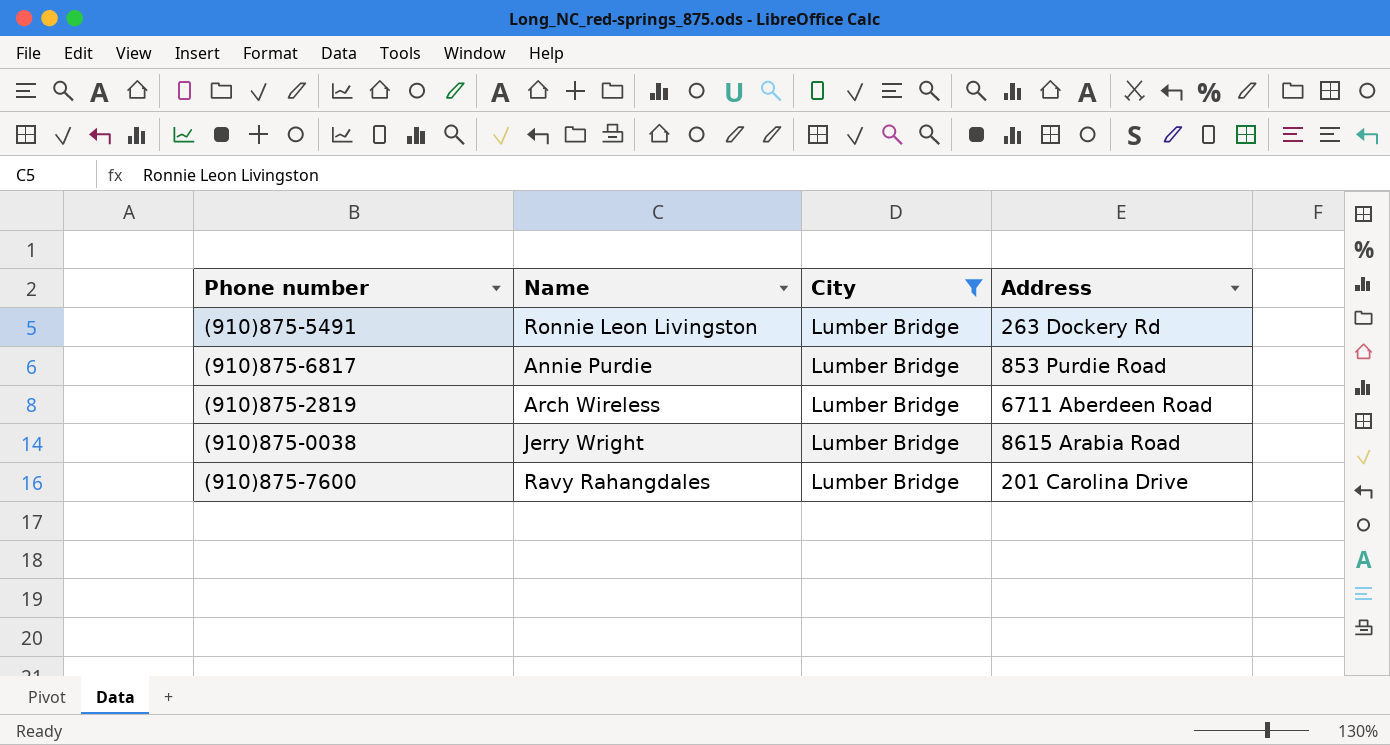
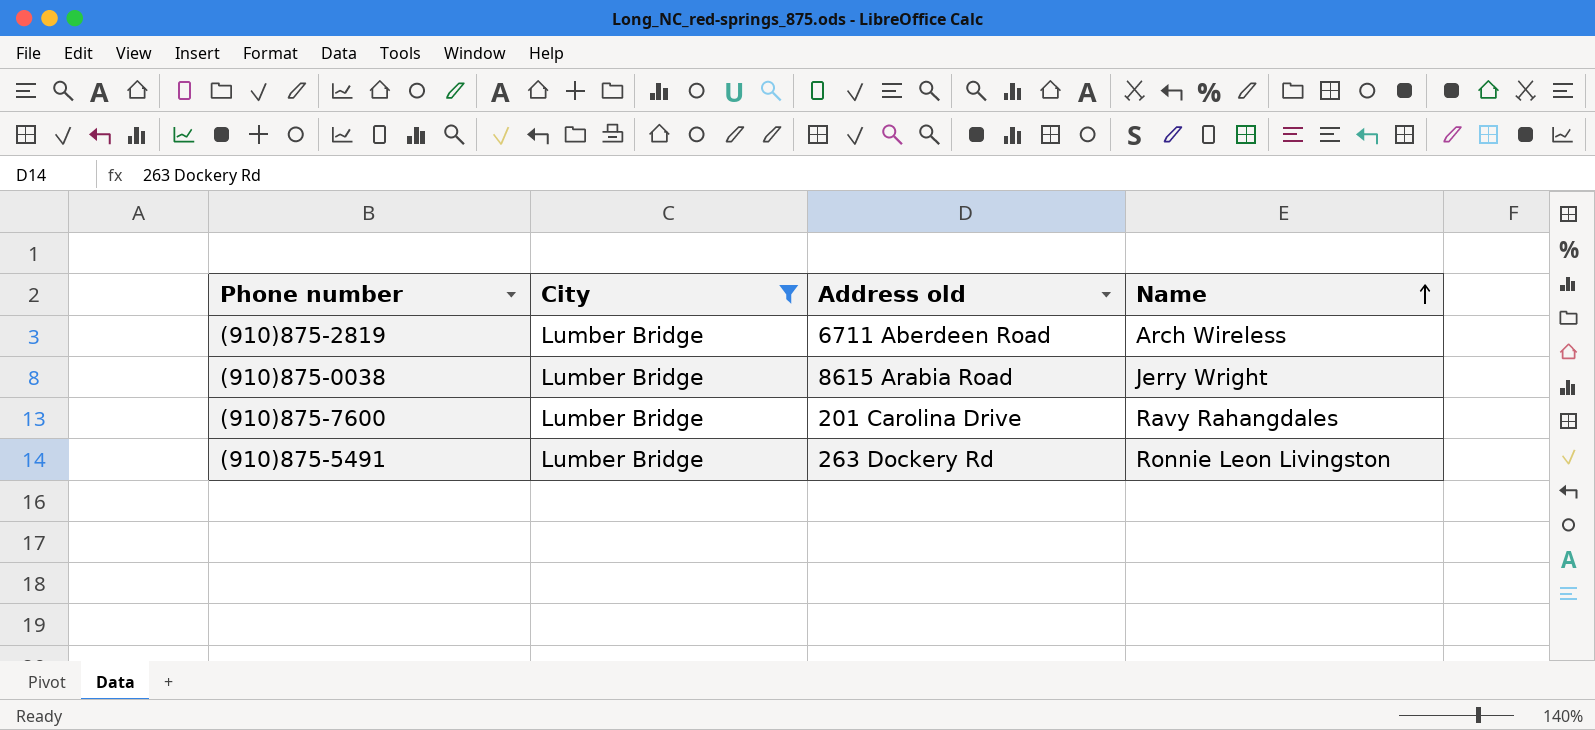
row order: none -> Name ascending
column name: Address -> Address old
column Name | position: 2 -> 4
row (910)875-6817: Annie Purdie | Lumber Bridge | 853 Purdie Road -> none

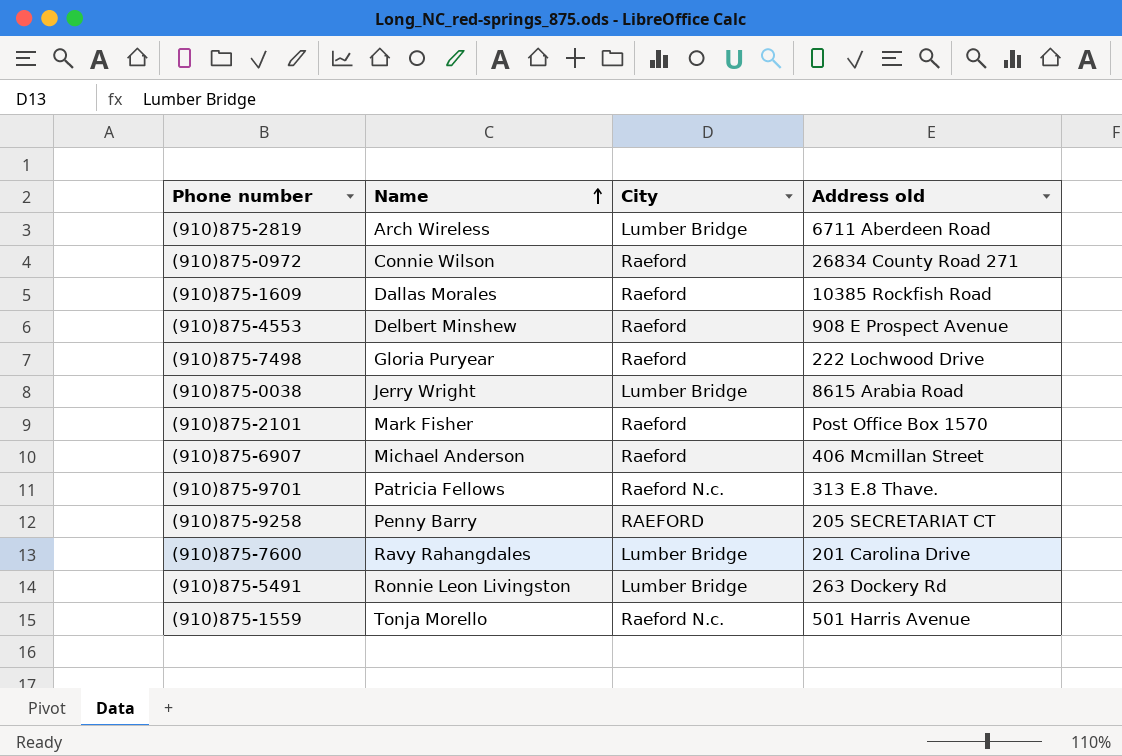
filter: City = Lumber Bridge -> none
column Name | position: 4 -> 2

